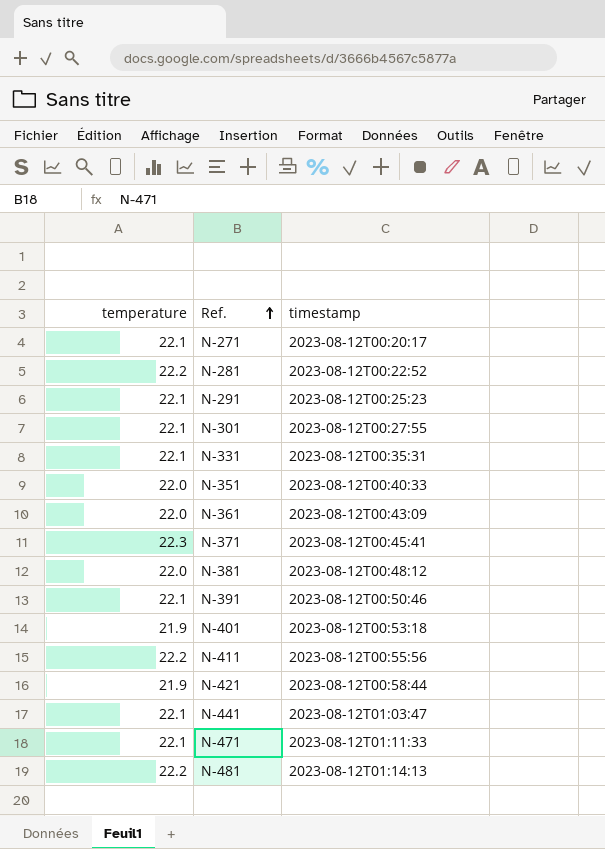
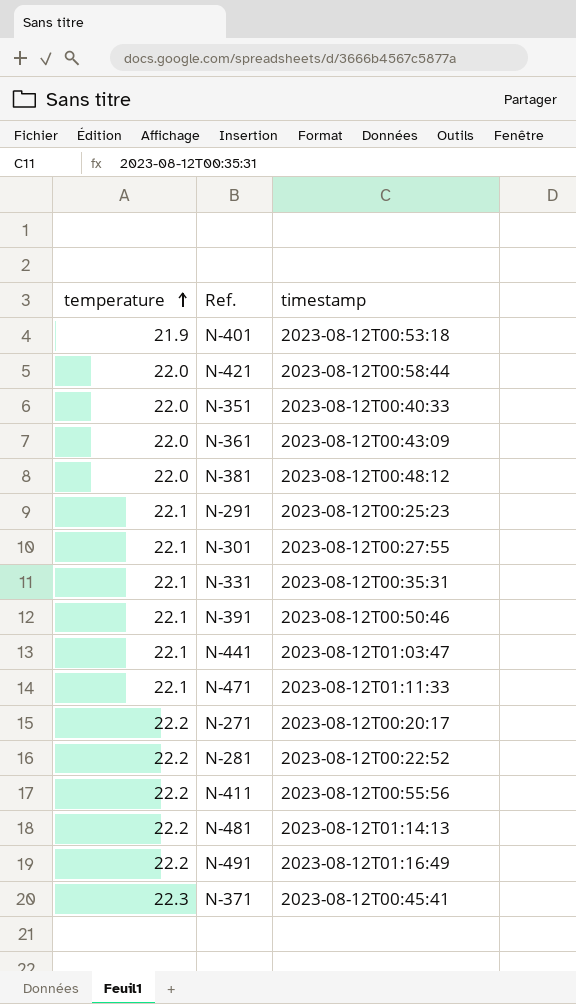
row order: Ref. ascending -> temperature ascending
N-421 | temperature: 21.9 -> 22.0
N-271 | temperature: 22.1 -> 22.2
row N-491: none -> 22.2 | 2023-08-12T01:16:49

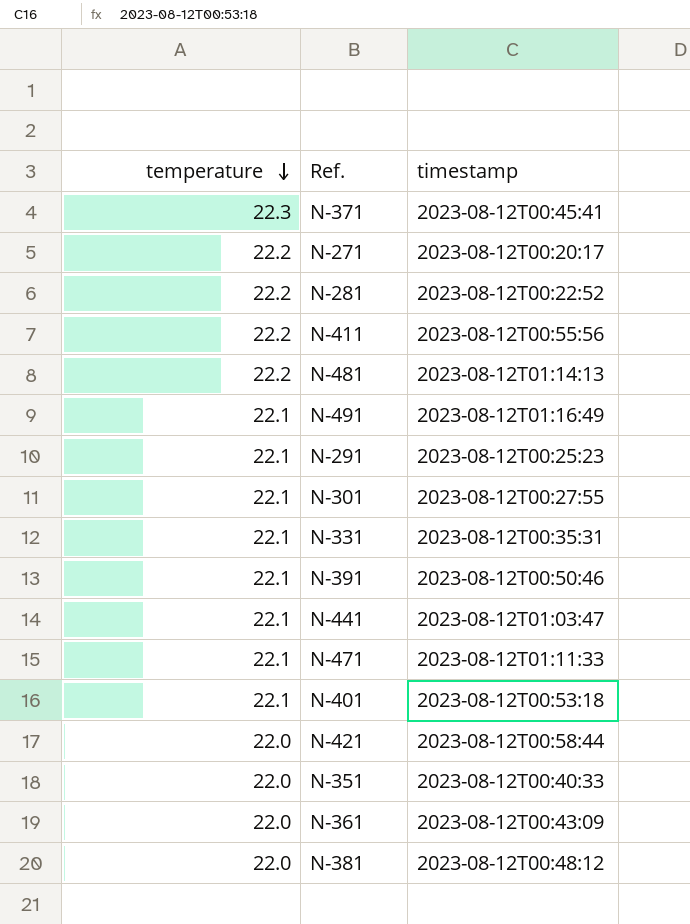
row order: temperature ascending -> temperature descending
N-491 | temperature: 22.2 -> 22.1
N-401 | temperature: 21.9 -> 22.1

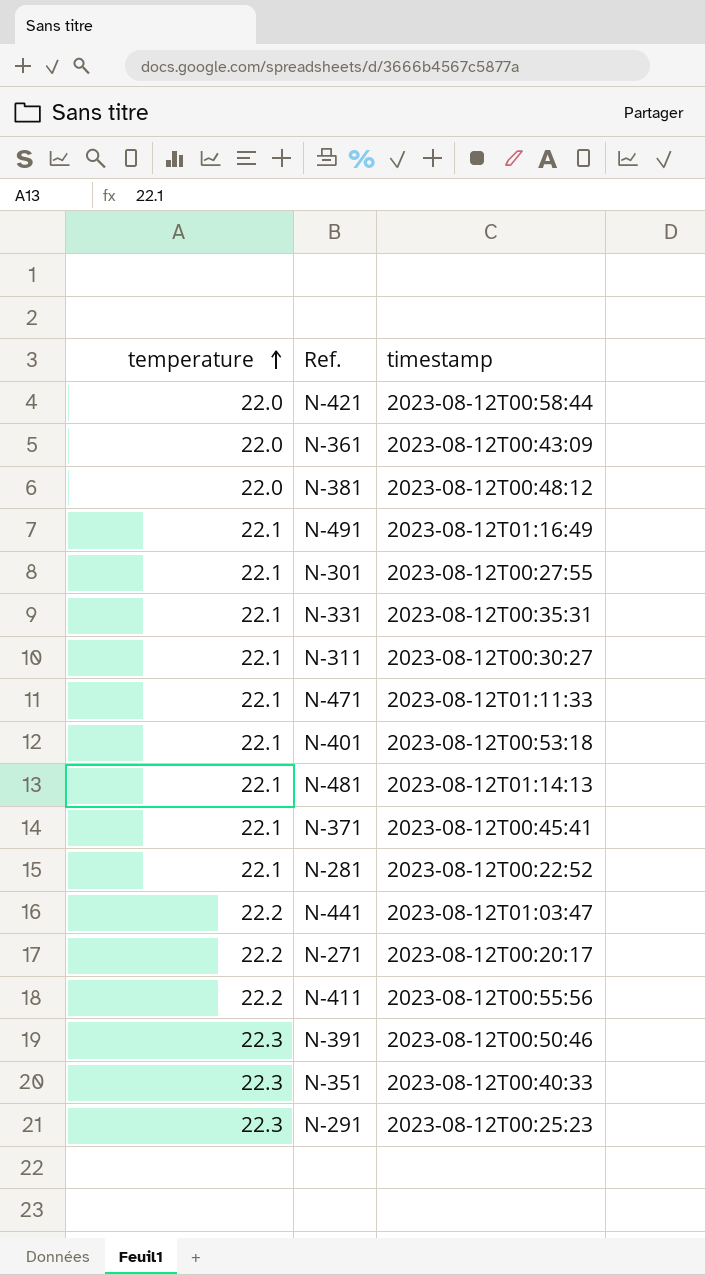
row order: temperature descending -> temperature ascending
row N-311: none -> 22.1 | 2023-08-12T00:30:27
N-481 | temperature: 22.2 -> 22.1
N-371 | temperature: 22.3 -> 22.1
N-281 | temperature: 22.2 -> 22.1
N-441 | temperature: 22.1 -> 22.2
N-391 | temperature: 22.1 -> 22.3
N-351 | temperature: 22.0 -> 22.3
N-291 | temperature: 22.1 -> 22.3

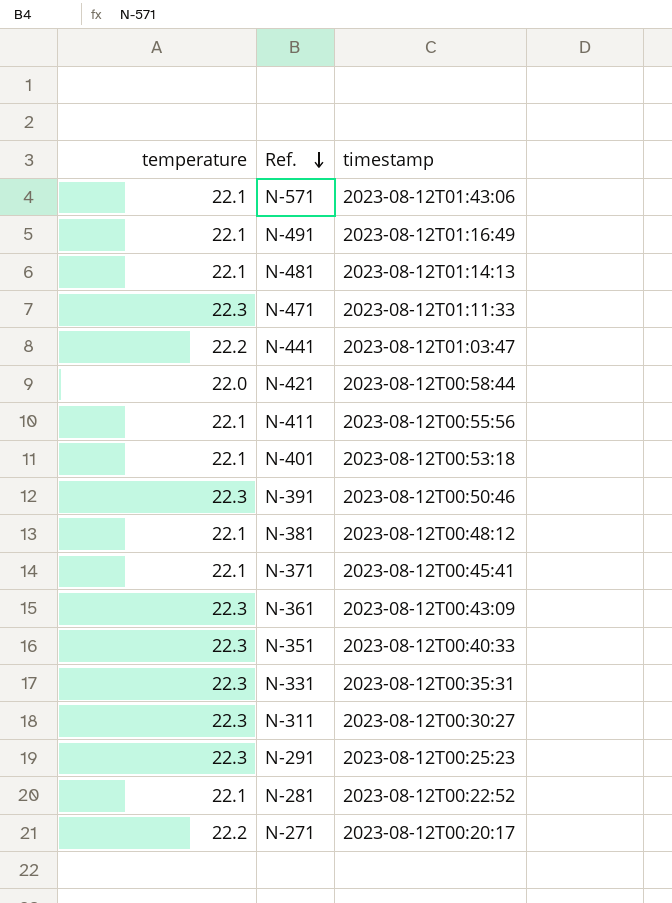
row order: temperature ascending -> Ref. descending
row N-301: 22.1 | 2023-08-12T00:27:55 -> none
row N-571: none -> 22.1 | 2023-08-12T01:43:06
N-471 | temperature: 22.1 -> 22.3
N-411 | temperature: 22.2 -> 22.1
N-381 | temperature: 22.0 -> 22.1
N-361 | temperature: 22.0 -> 22.3
N-331 | temperature: 22.1 -> 22.3
N-311 | temperature: 22.1 -> 22.3

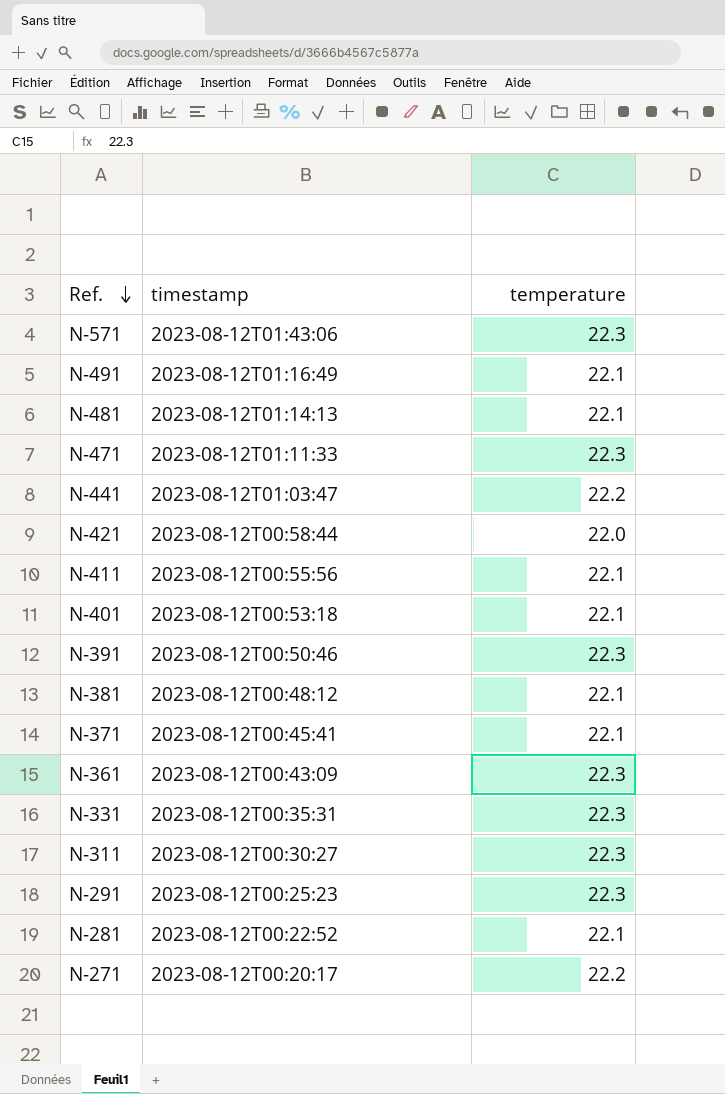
column temperature | position: 1 -> 3
row N-351: 22.3 | 2023-08-12T00:40:33 -> none
N-571 | temperature: 22.1 -> 22.3

